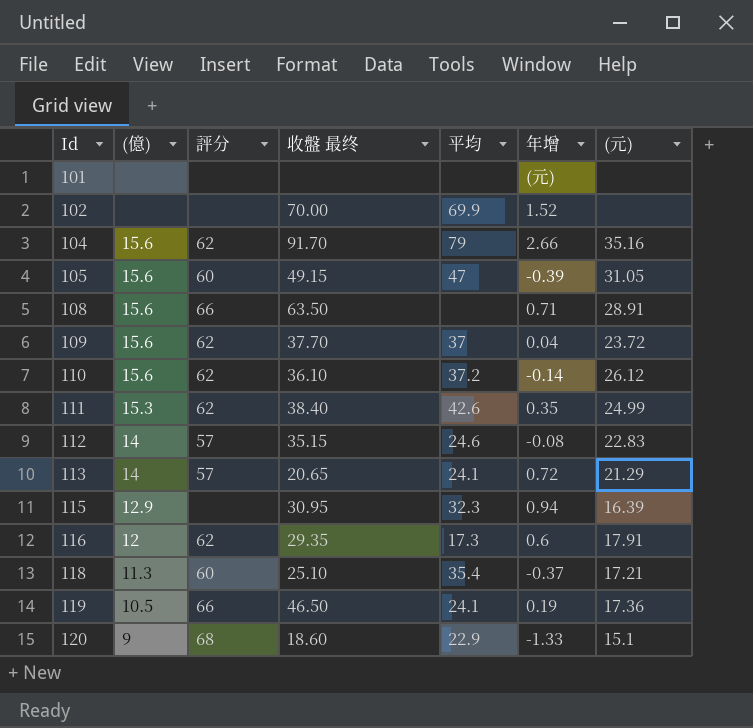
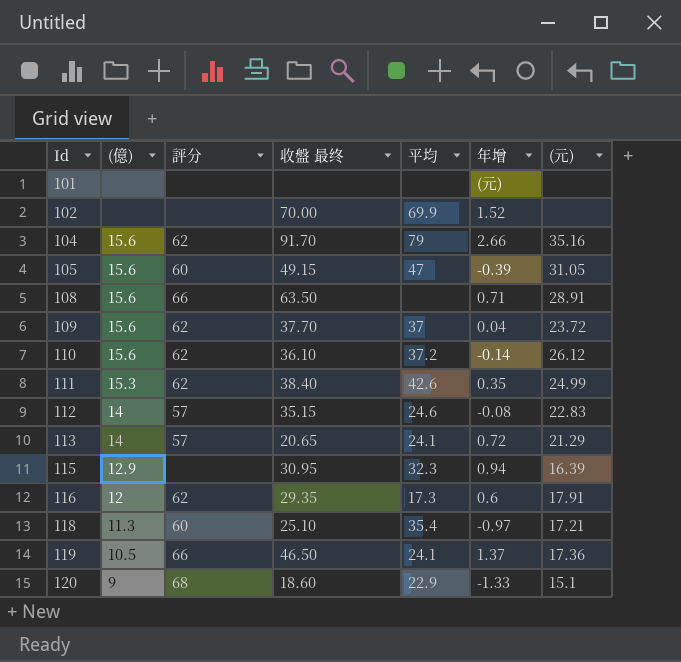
118 | 年增: -0.37 -> -0.97
119 | 年增: 0.19 -> 1.37

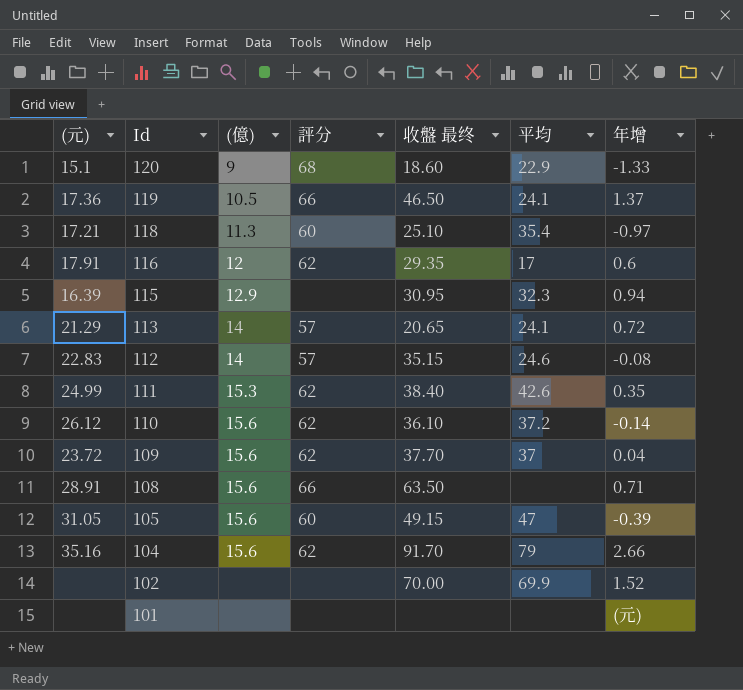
row order: Id ascending -> Id descending
column (元) | position: 7 -> 1
116 | 平均: 17.3 -> 17

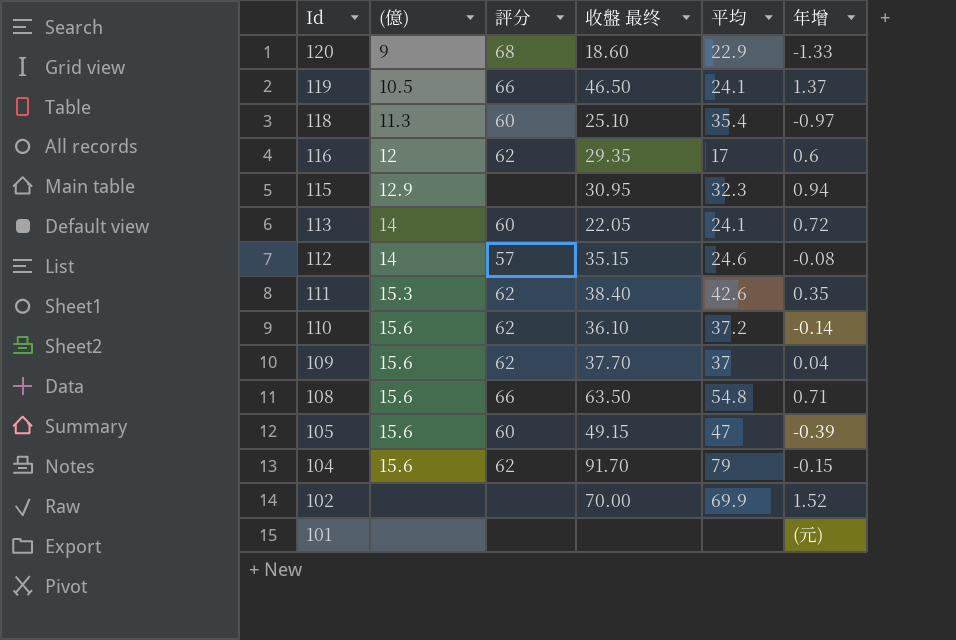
column (元) | position: 1 -> none
113 | 評分: 57 -> 60
113 | 收盤 最终: 20.65 -> 22.05
108 | 平均: none -> 54.8
104 | 年增: 2.66 -> -0.15

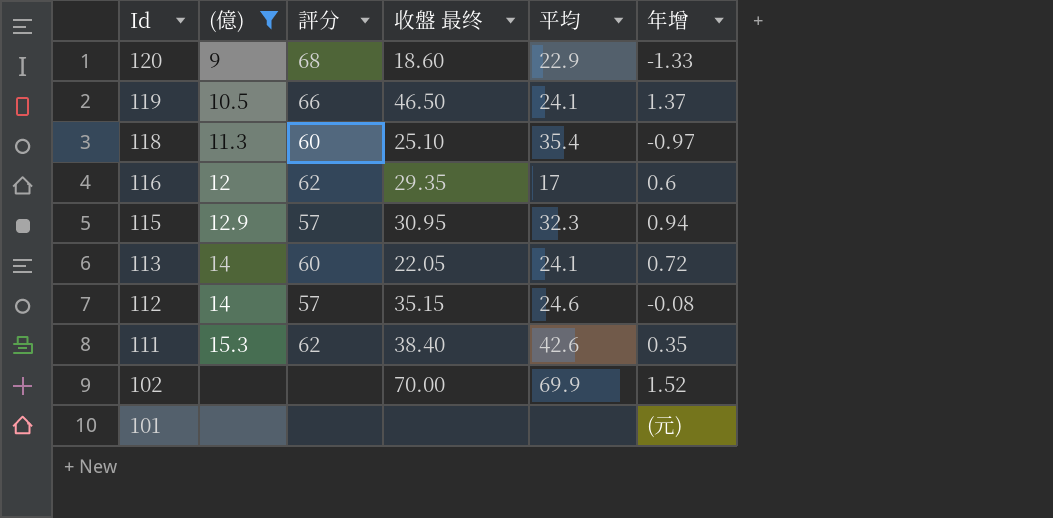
filter: none -> (億) != 15.6
115 | 評分: none -> 57

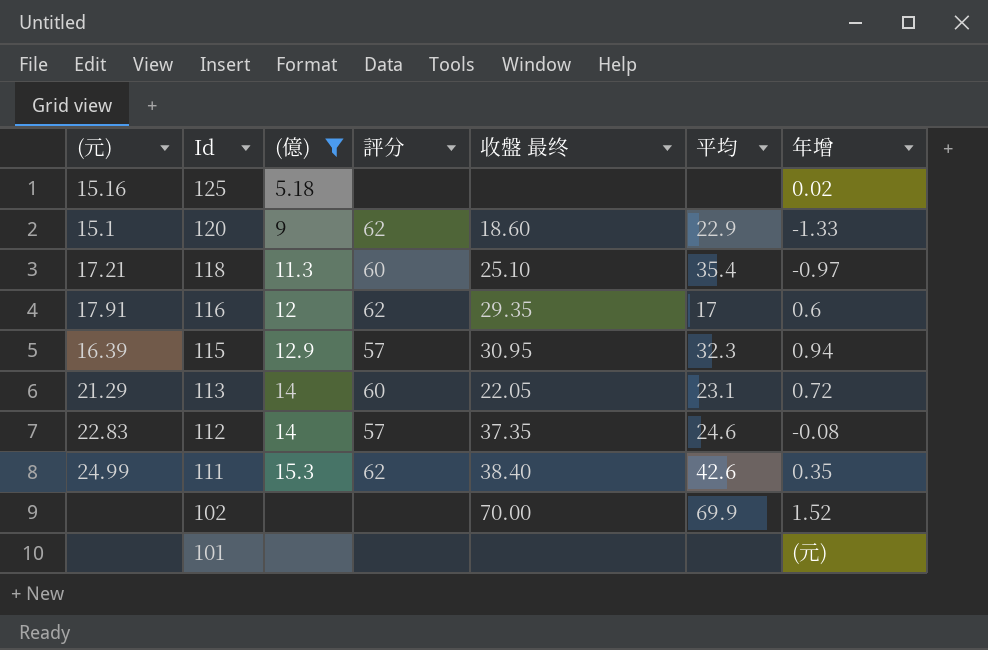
column (元) | position: none -> 1
row 119: 10.5 | 66 | 46.50 | 24.1 | 1.37 -> none
row 125: none -> 15.16 | 5.18 | none | none | none | 0.02
120 | 評分: 68 -> 62
113 | 平均: 24.1 -> 23.1
112 | 收盤 最终: 35.15 -> 37.35

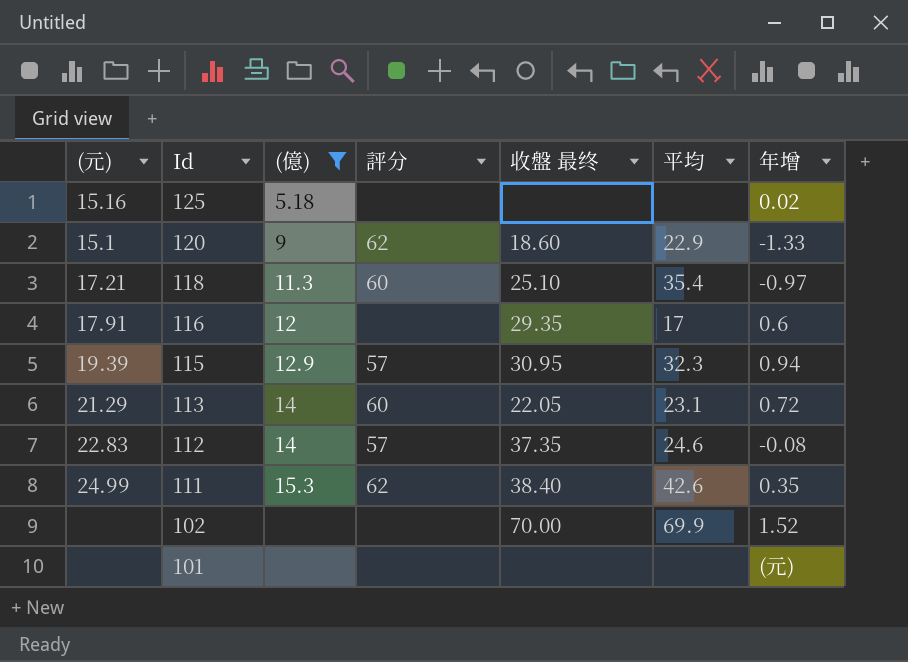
116 | 評分: 62 -> none
115 | (元): 16.39 -> 19.39

